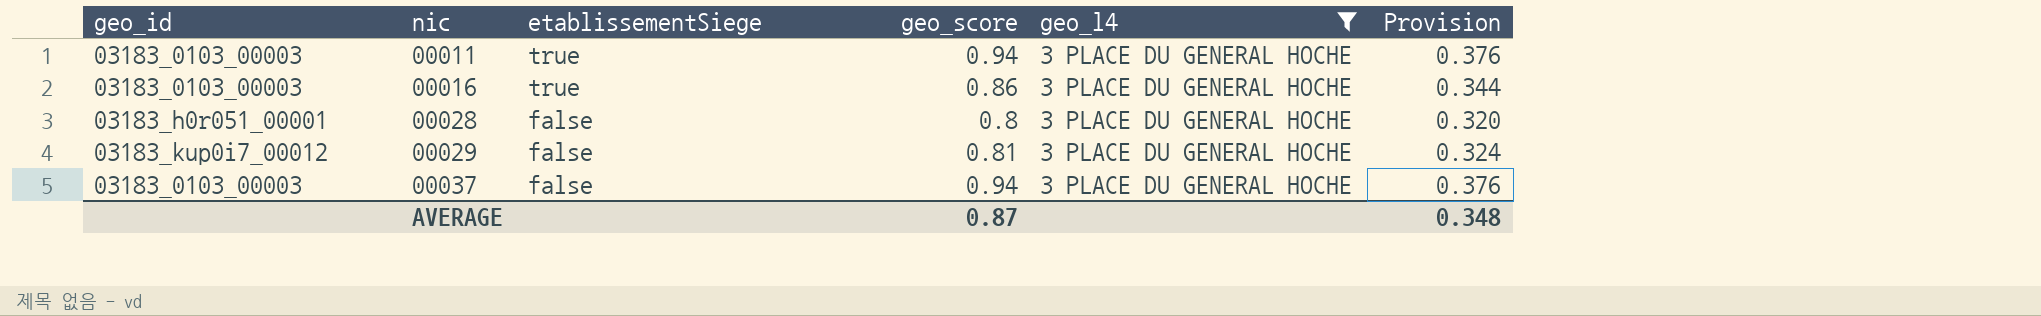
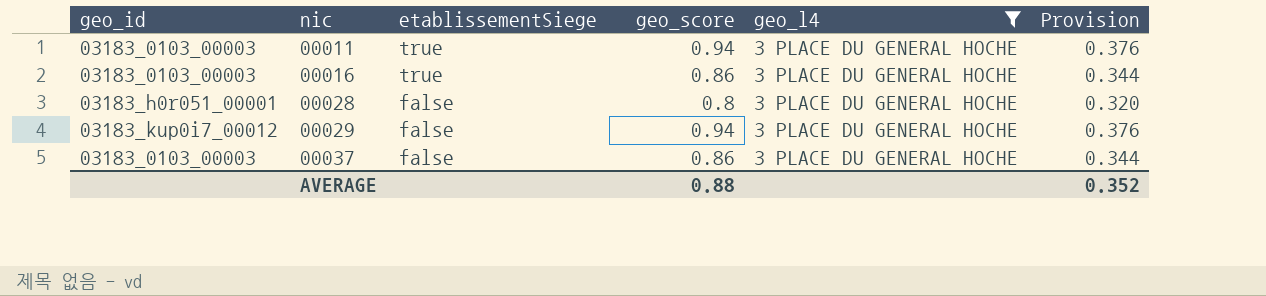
00029 | geo_score: 0.81 -> 0.94
00029 | Provision: 0.324 -> 0.376
00037 | geo_score: 0.94 -> 0.86
00037 | Provision: 0.376 -> 0.344
AVERAGE | geo_score: 0.87 -> 0.88
AVERAGE | Provision: 0.348 -> 0.352

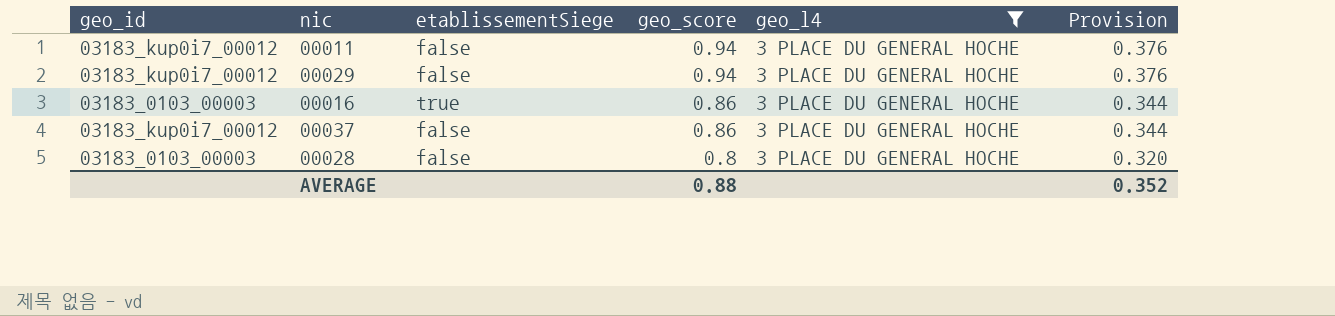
row order: nic ascending -> geo_score descending
00011 | geo_id: 03183_0103_00003 -> 03183_kup0i7_00012
00011 | etablissementSiege: true -> false
00037 | geo_id: 03183_0103_00003 -> 03183_kup0i7_00012
00028 | geo_id: 03183_h0r051_00001 -> 03183_0103_00003

